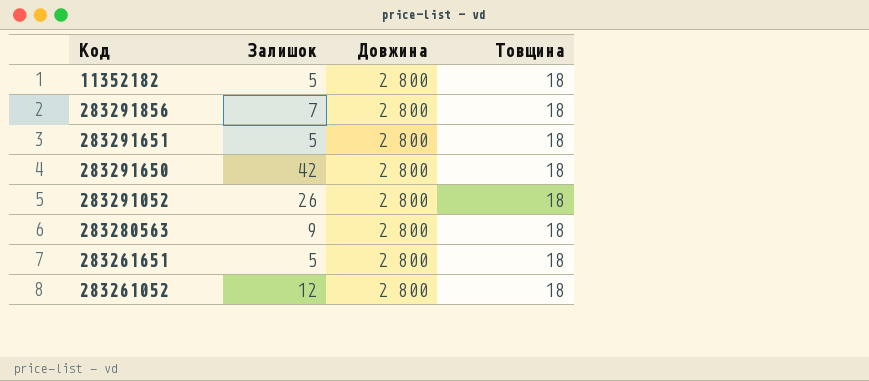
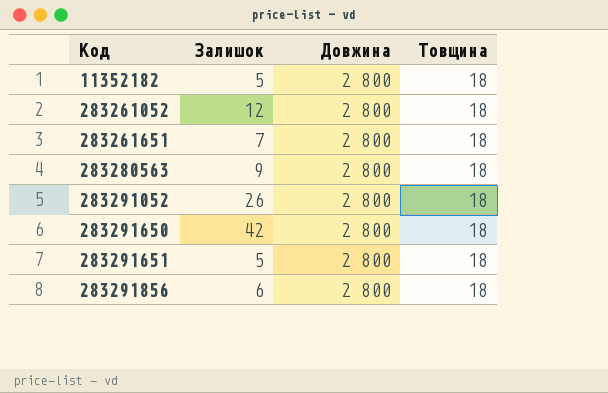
row order: none -> Код ascending
283261651 | Залишок: 5 -> 7
283291856 | Залишок: 7 -> 6

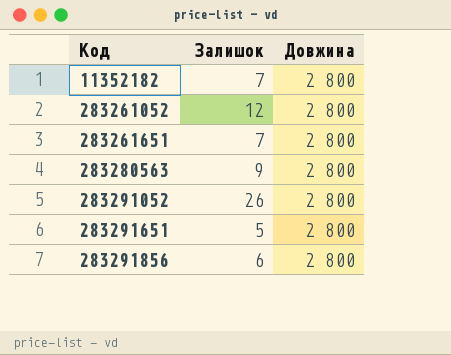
column Товщина | position: 4 -> none
row 283291650: 42 | 2 800 | 18 -> none
11352182 | Залишок: 5 -> 7

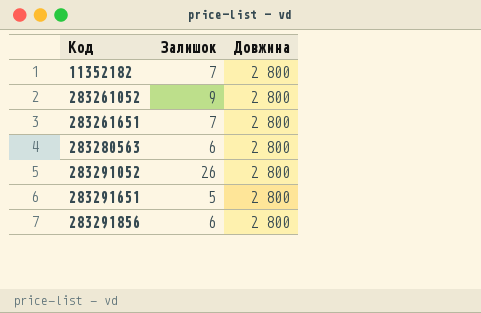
283261052 | Залишок: 12 -> 9
283280563 | Залишок: 9 -> 6

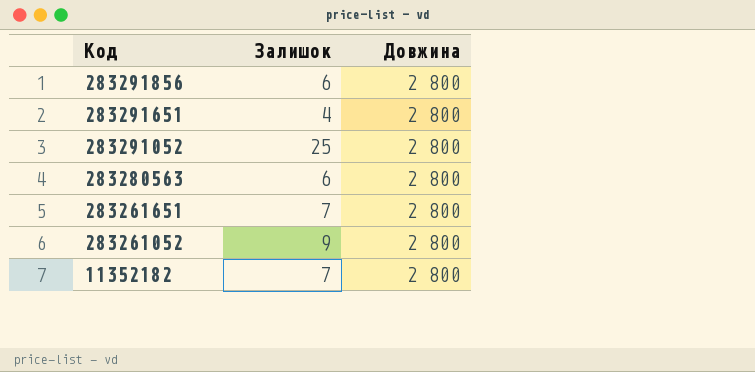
row order: Код ascending -> Код descending
283291651 | Залишок: 5 -> 4
283291052 | Залишок: 26 -> 25

